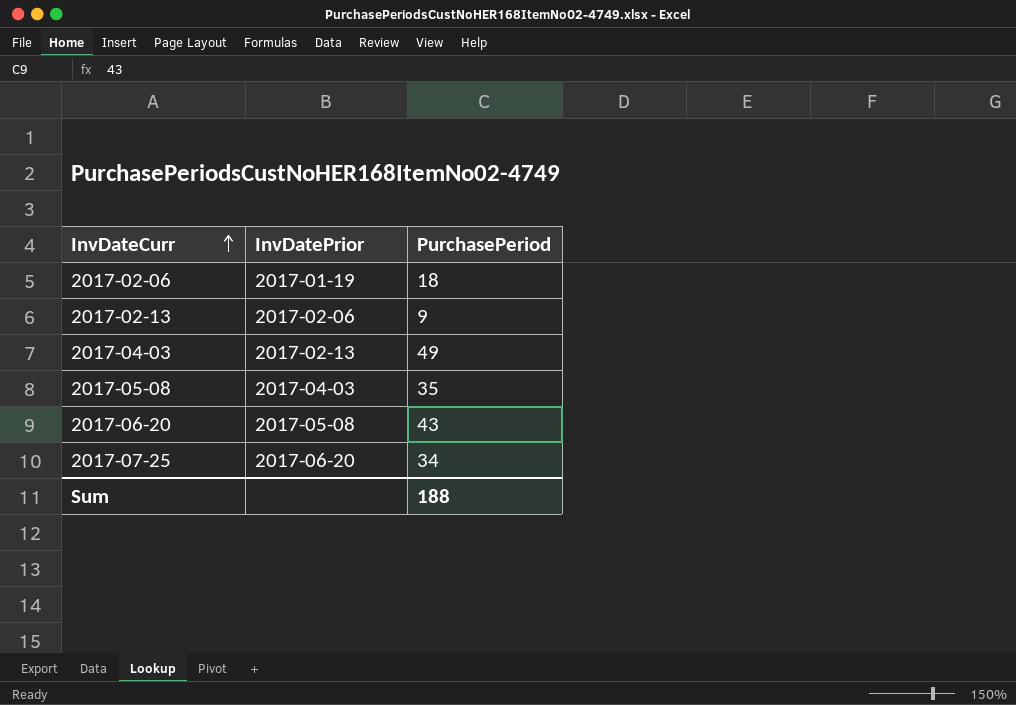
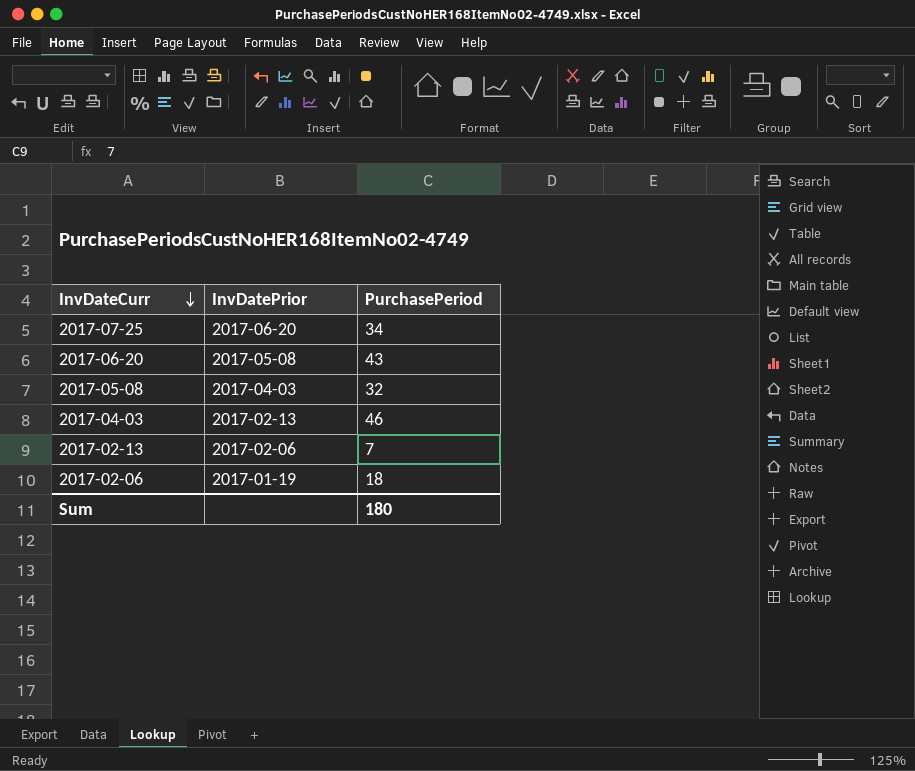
row order: InvDateCurr ascending -> InvDateCurr descending
2017-05-08 | PurchasePeriod: 35 -> 32
2017-04-03 | PurchasePeriod: 49 -> 46
2017-02-13 | PurchasePeriod: 9 -> 7
Sum | PurchasePeriod: 188 -> 180

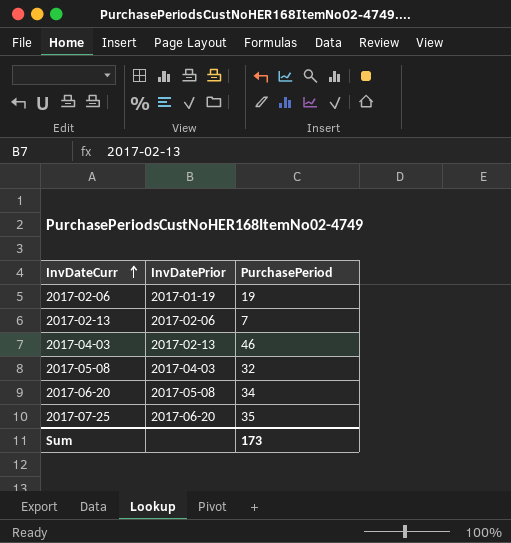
row order: InvDateCurr descending -> InvDateCurr ascending
2017-02-06 | PurchasePeriod: 18 -> 19
2017-06-20 | PurchasePeriod: 43 -> 34
2017-07-25 | PurchasePeriod: 34 -> 35
Sum | PurchasePeriod: 180 -> 173

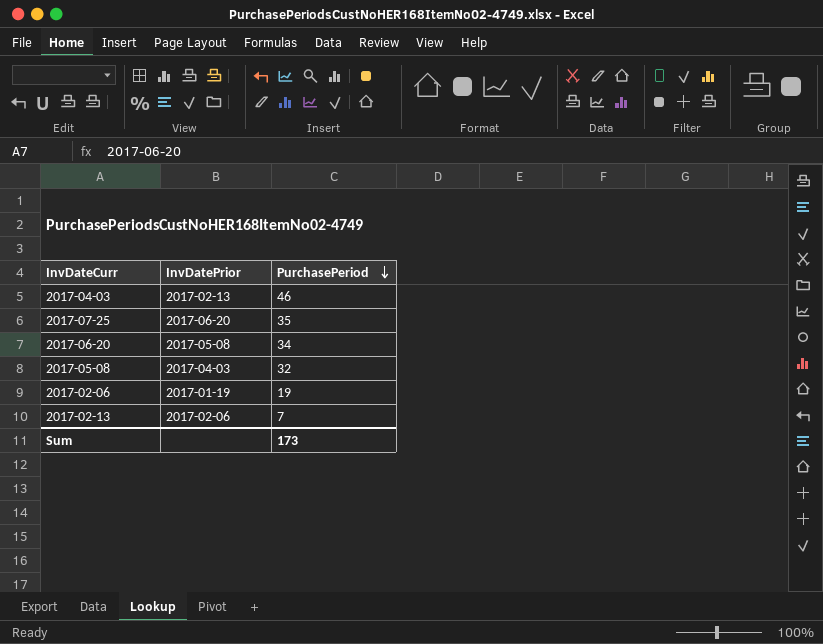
row order: InvDateCurr ascending -> PurchasePeriod descending

